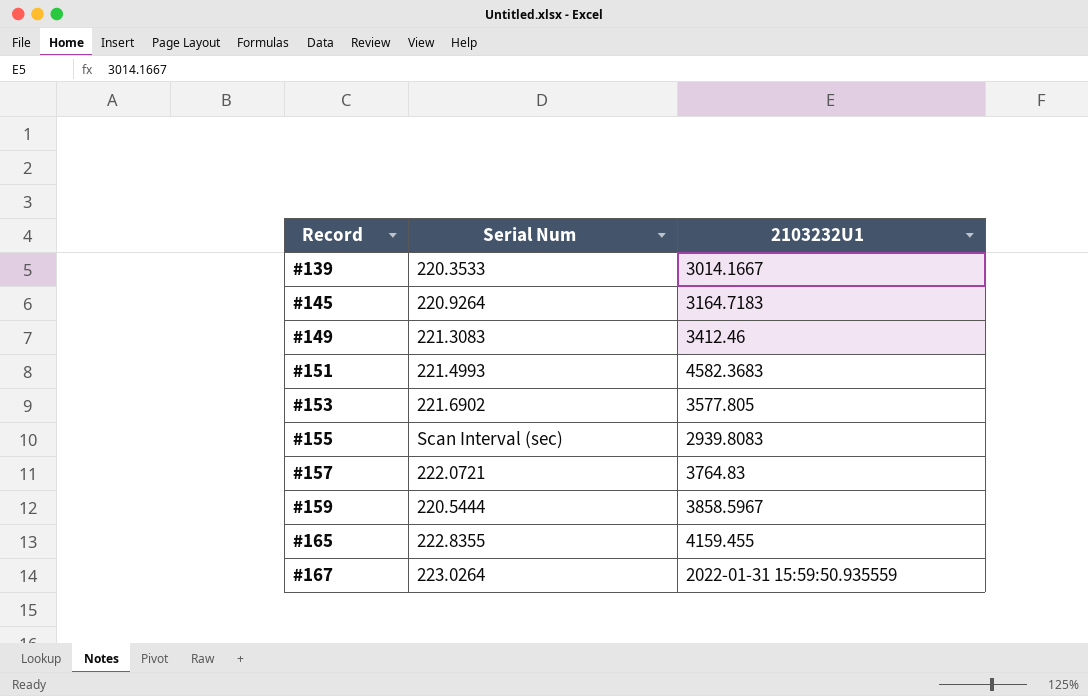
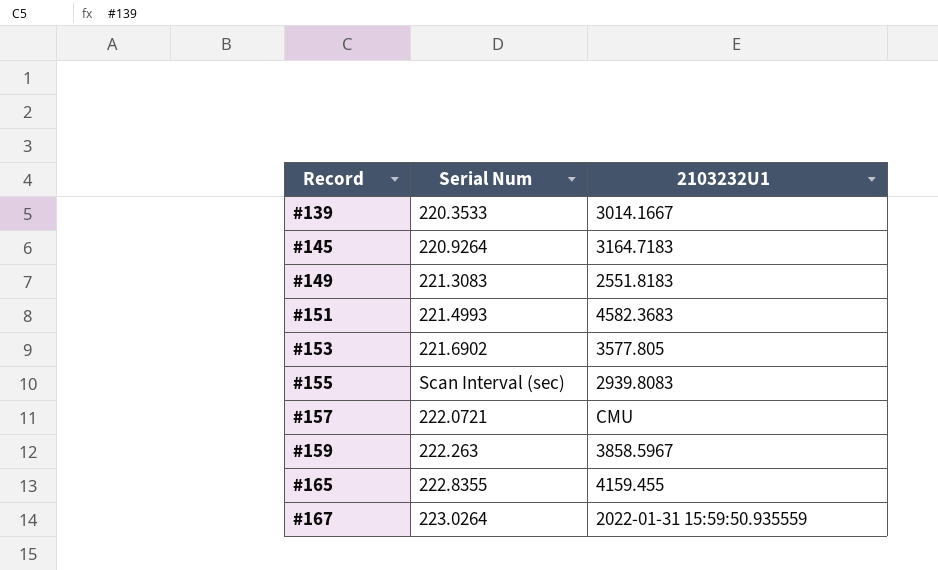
#149 | 2103232U1: 3412.46 -> 2551.8183
#157 | 2103232U1: 3764.83 -> CMU
#159 | Serial Num: 220.5444 -> 222.263

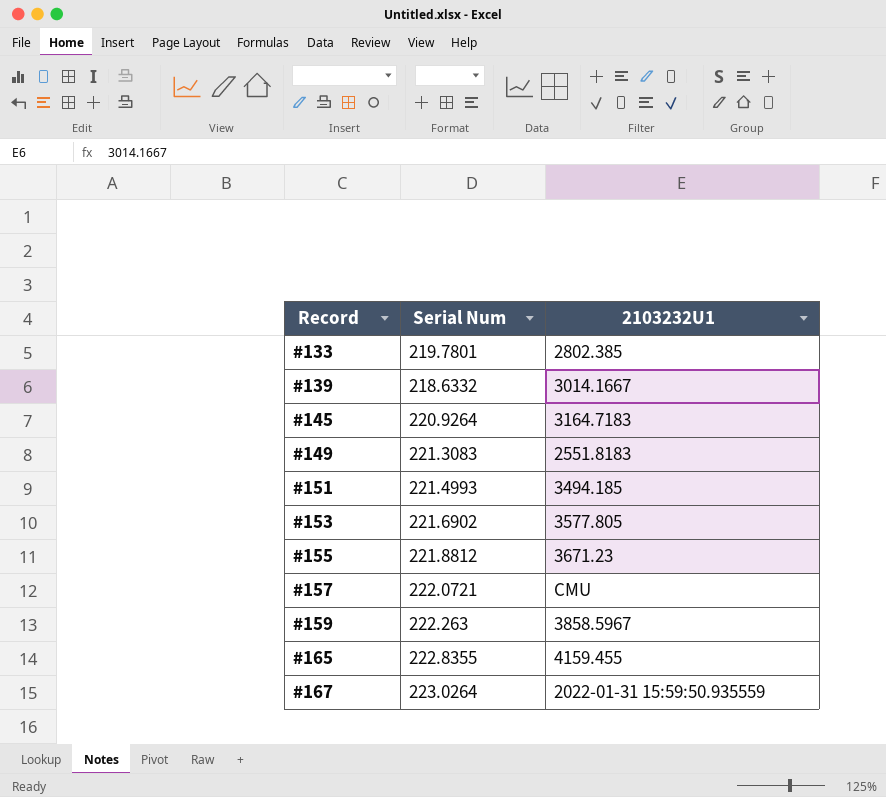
row #133: none -> 219.7801 | 2802.385
#139 | Serial Num: 220.3533 -> 218.6332
#151 | 2103232U1: 4582.3683 -> 3494.185
#155 | Serial Num: Scan Interval (sec) -> 221.8812
#155 | 2103232U1: 2939.8083 -> 3671.23

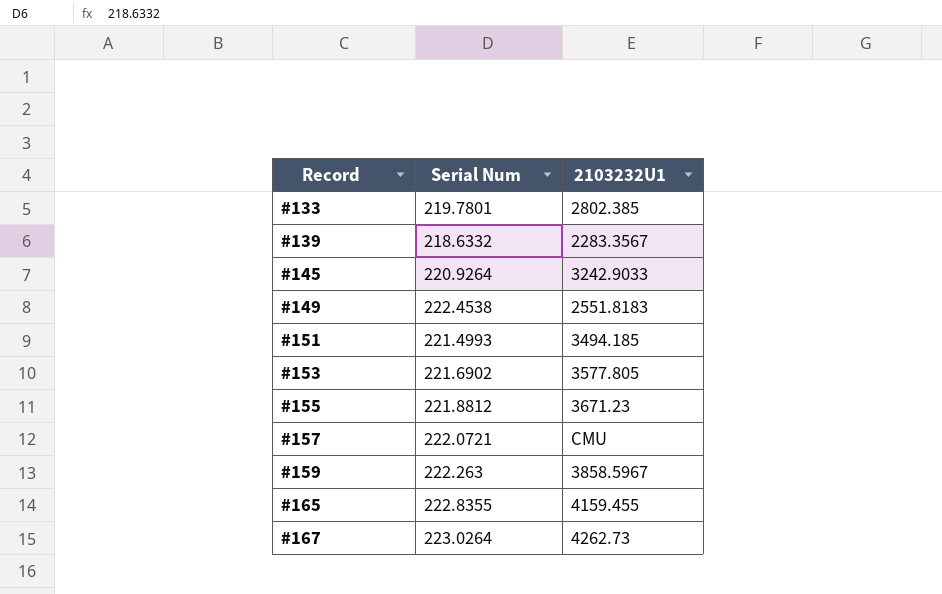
#139 | 2103232U1: 3014.1667 -> 2283.3567
#145 | 2103232U1: 3164.7183 -> 3242.9033
#149 | Serial Num: 221.3083 -> 222.4538
#167 | 2103232U1: 2022-01-31 15:59:50.935559 -> 4262.73

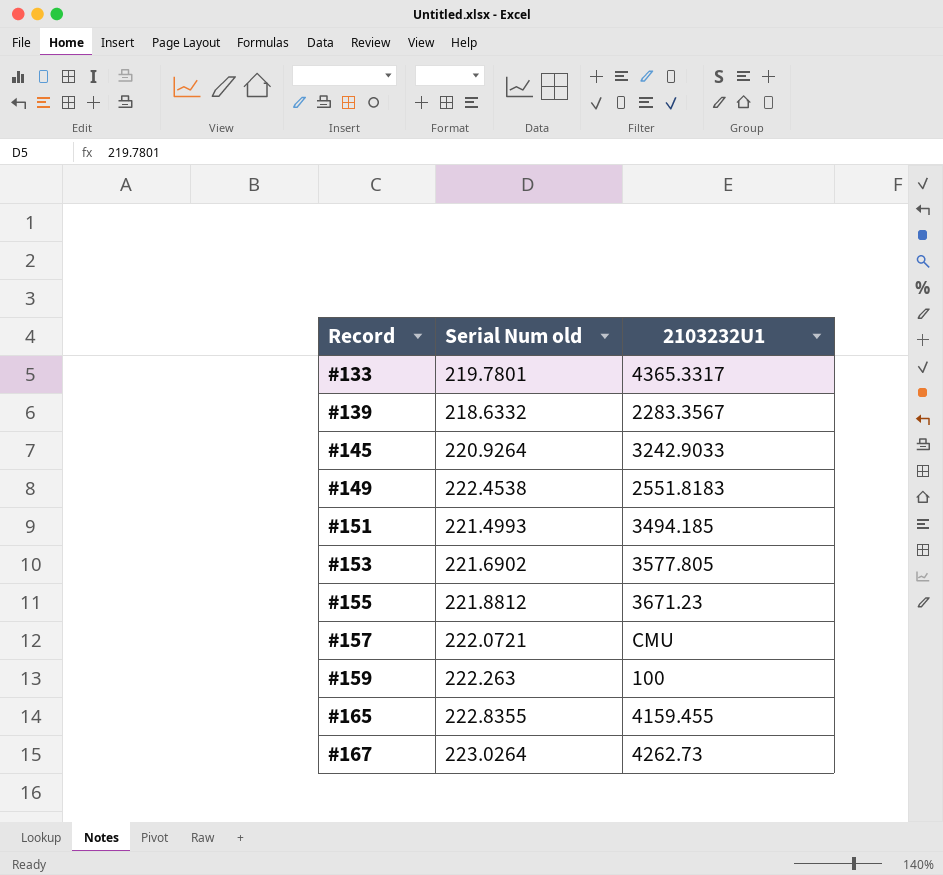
column name: Serial Num -> Serial Num old
#133 | 2103232U1: 2802.385 -> 4365.3317
#159 | 2103232U1: 3858.5967 -> 100

